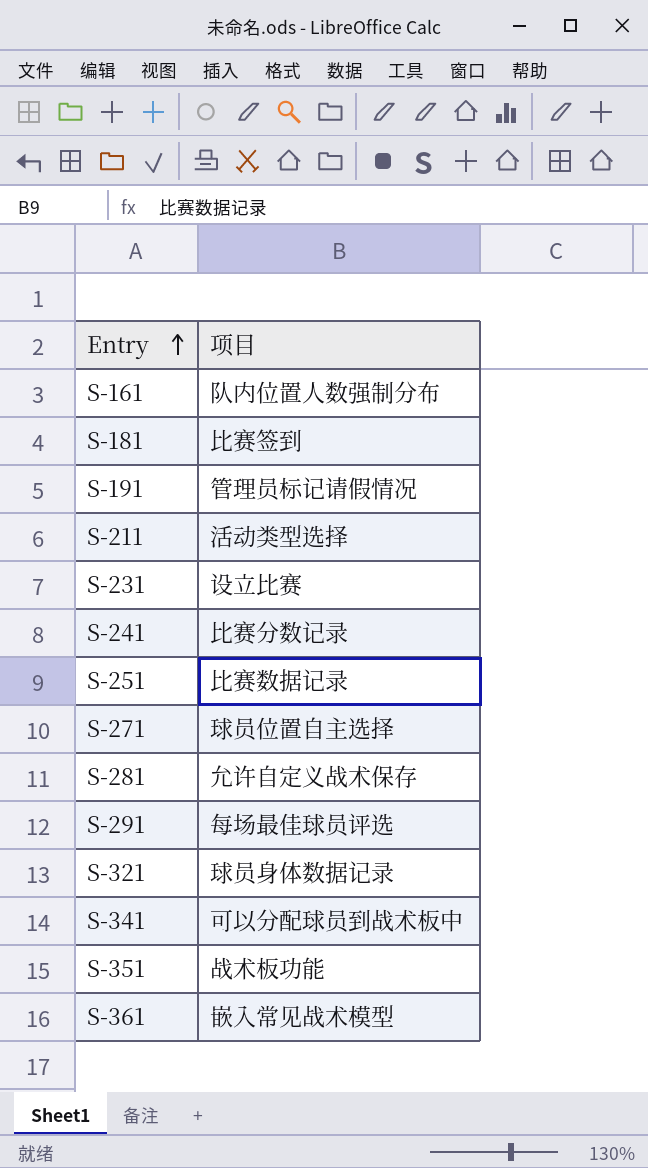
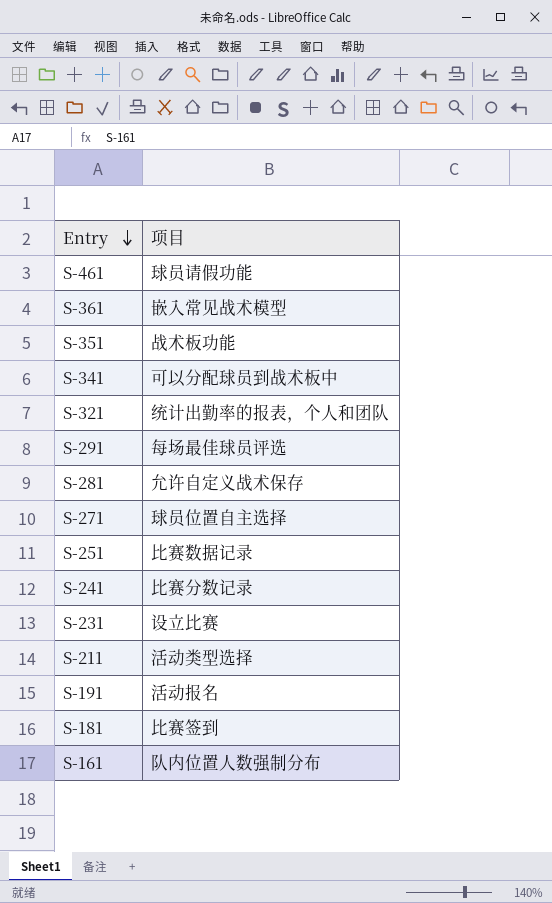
row order: Entry ascending -> Entry descending
row S-461: none -> 球员请假功能
S-321 | 项目: 球员身体数据记录 -> 统计出勤率的报表，个人和团队
S-191 | 项目: 管理员标记请假情况 -> 活动报名

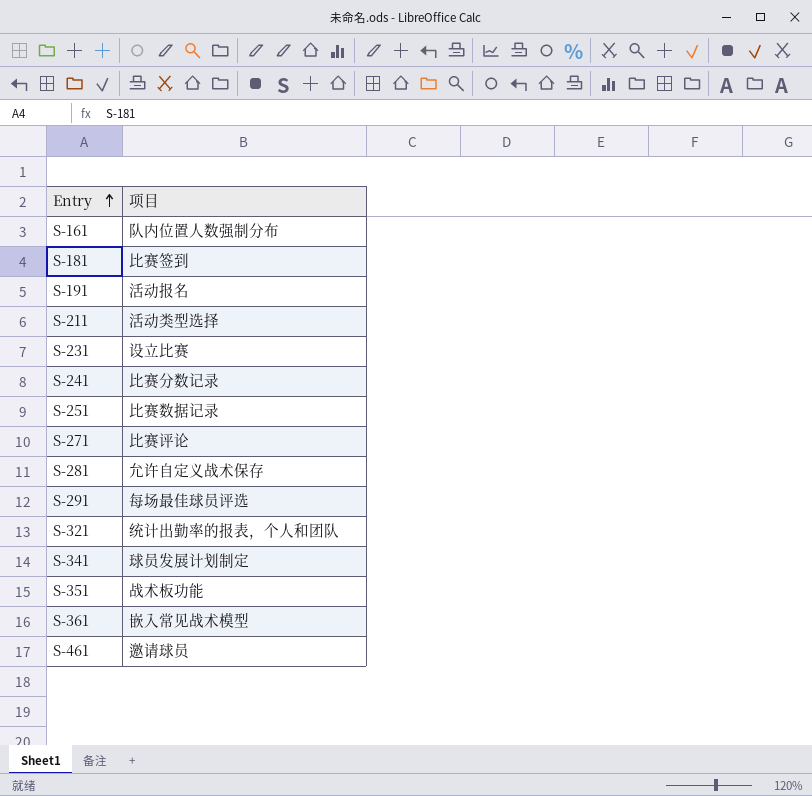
row order: Entry descending -> Entry ascending
S-271 | 项目: 球员位置自主选择 -> 比赛评论
S-341 | 项目: 可以分配球员到战术板中 -> 球员发展计划制定
S-461 | 项目: 球员请假功能 -> 邀请球员

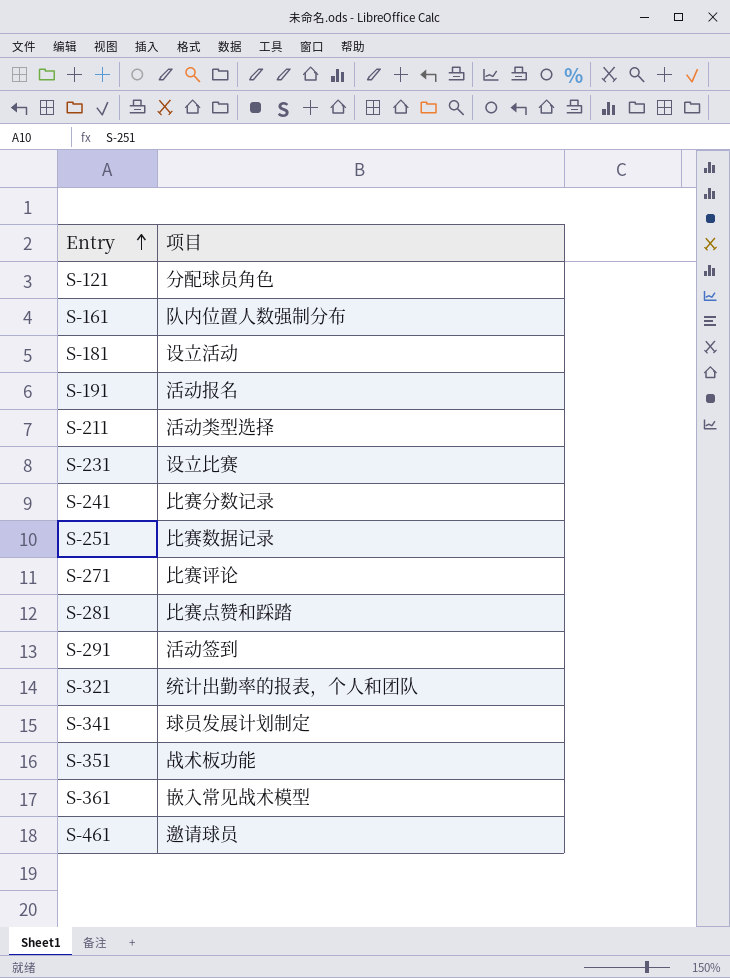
row S-121: none -> 分配球员角色
S-181 | 项目: 比赛签到 -> 设立活动
S-281 | 项目: 允许自定义战术保存 -> 比赛点赞和踩踏
S-291 | 项目: 每场最佳球员评选 -> 活动签到

